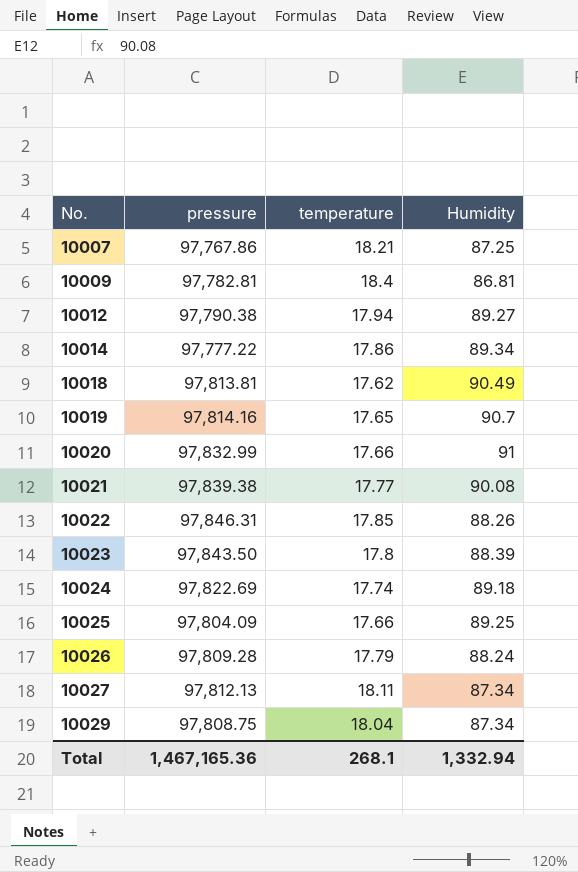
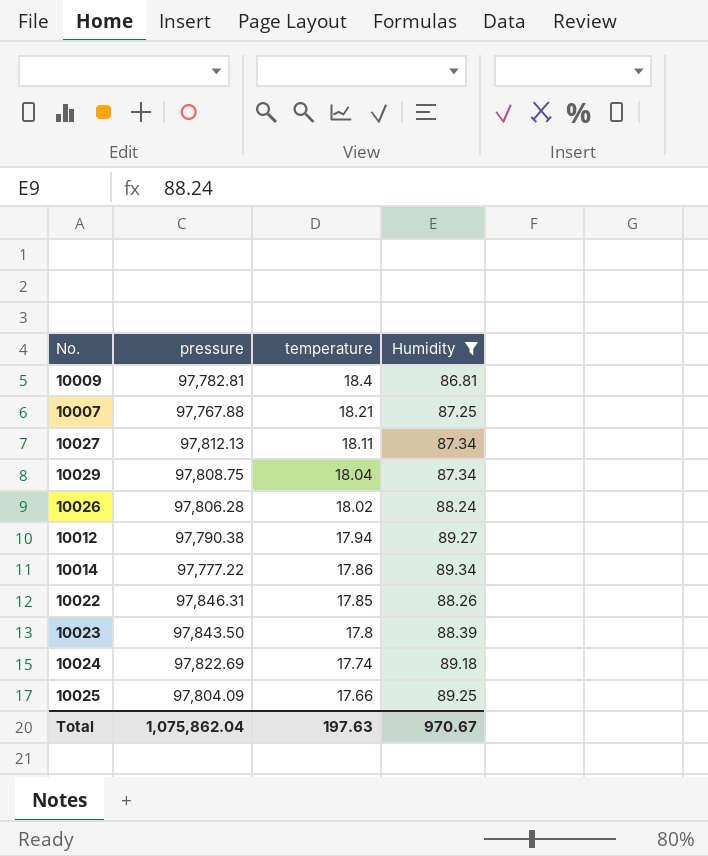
filter: none -> Humidity <= 89.34
row order: No. ascending -> temperature descending
10007 | pressure: 97,767.86 -> 97,767.88
10026 | pressure: 97,809.28 -> 97,806.28
10026 | temperature: 17.79 -> 18.02
Total | pressure: 1,467,165.36 -> 1,075,862.04
Total | temperature: 268.1 -> 197.63
Total | Humidity: 1,332.94 -> 970.67

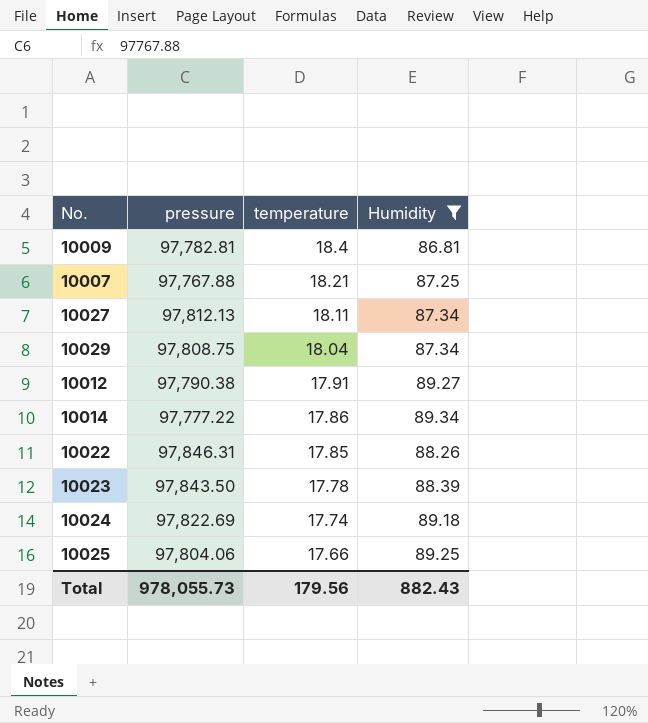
row 10026: 97,806.28 | 18.02 | 88.24 -> none
10012 | temperature: 17.94 -> 17.91
10023 | temperature: 17.8 -> 17.78
10025 | pressure: 97,804.09 -> 97,804.06
Total | pressure: 1,075,862.04 -> 978,055.73
Total | temperature: 197.63 -> 179.56
Total | Humidity: 970.67 -> 882.43

